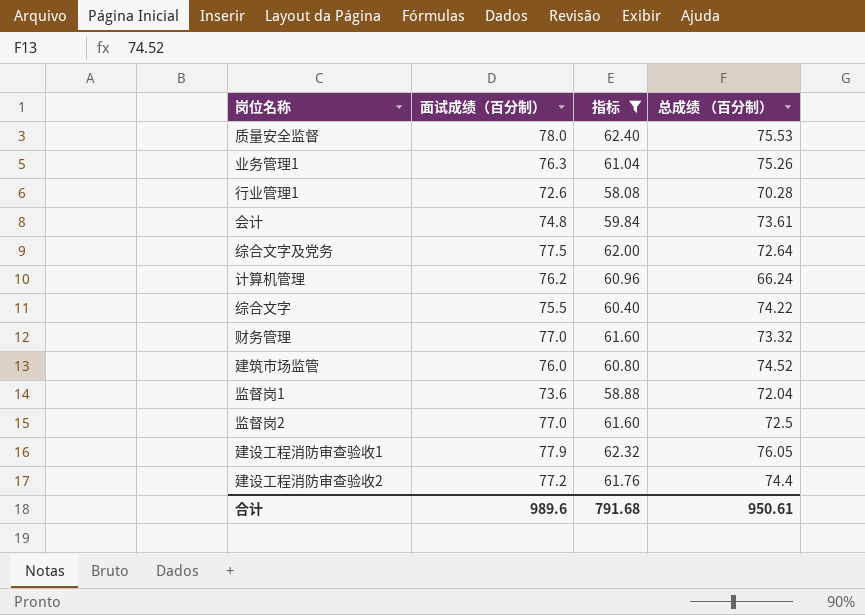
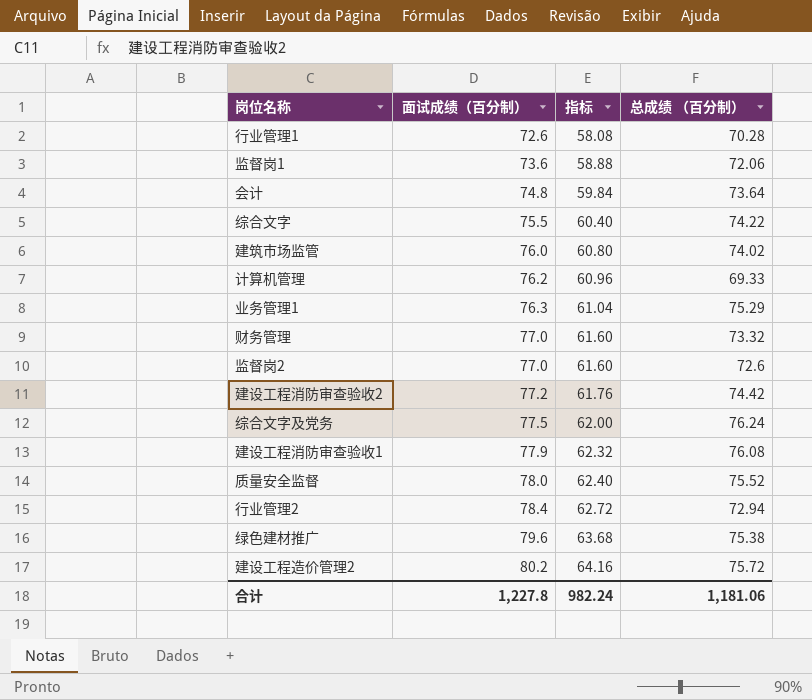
filter: 指标 <= 62.40 -> none
row order: none -> 面试成绩（百分制） ascending
监督岗1 | 总成绩 （百分制）: 72.04 -> 72.06
会计 | 总成绩 （百分制）: 73.61 -> 73.64
建筑市场监管 | 总成绩 （百分制）: 74.52 -> 74.02
计算机管理 | 总成绩 （百分制）: 66.24 -> 69.33
业务管理1 | 总成绩 （百分制）: 75.26 -> 75.29
监督岗2 | 总成绩 （百分制）: 72.5 -> 72.6
建设工程消防审查验收2 | 总成绩 （百分制）: 74.4 -> 74.42
综合文字及党务 | 总成绩 （百分制）: 72.64 -> 76.24
建设工程消防审查验收1 | 总成绩 （百分制）: 76.05 -> 76.08
质量安全监督 | 总成绩 （百分制）: 75.53 -> 75.52
合计 | 面试成绩（百分制）: 989.6 -> 1,227.8
合计 | 指标: 791.68 -> 982.24
合计 | 总成绩 （百分制）: 950.61 -> 1,181.06

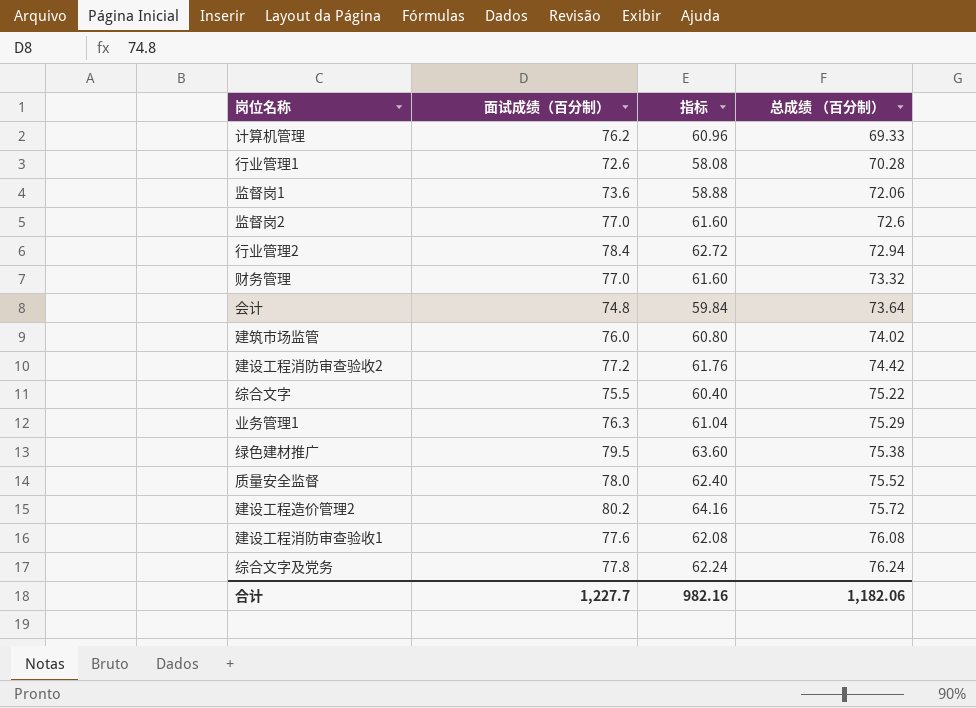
row order: 面试成绩（百分制） ascending -> 总成绩 （百分制） ascending
综合文字 | 总成绩 （百分制）: 74.22 -> 75.22
绿色建材推广 | 面试成绩（百分制）: 79.6 -> 79.5
绿色建材推广 | 指标: 63.68 -> 63.60
建设工程消防审查验收1 | 面试成绩（百分制）: 77.9 -> 77.6
建设工程消防审查验收1 | 指标: 62.32 -> 62.08
综合文字及党务 | 面试成绩（百分制）: 77.5 -> 77.8
综合文字及党务 | 指标: 62.00 -> 62.24
合计 | 面试成绩（百分制）: 1,227.8 -> 1,227.7
合计 | 指标: 982.24 -> 982.16
合计 | 总成绩 （百分制）: 1,181.06 -> 1,182.06

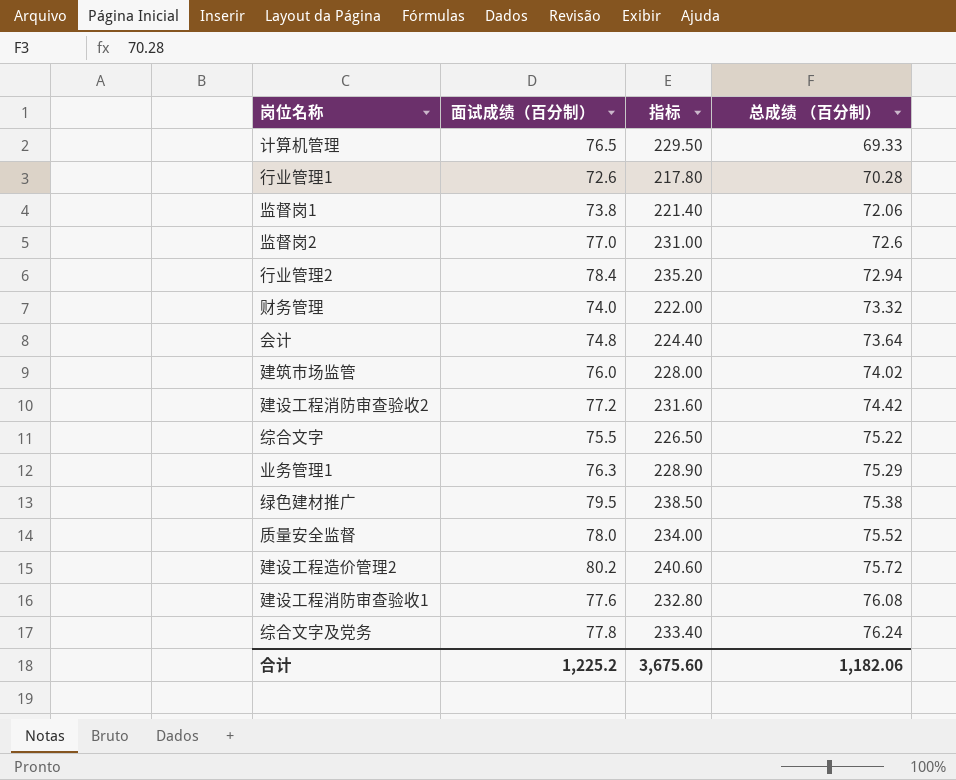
column 指标 | formula: [面试成绩（百分制）] * 0.8 -> [面试成绩（百分制）] * 3
计算机管理 | 面试成绩（百分制）: 76.2 -> 76.5
监督岗1 | 面试成绩（百分制）: 73.6 -> 73.8
财务管理 | 面试成绩（百分制）: 77.0 -> 74.0
合计 | 面试成绩（百分制）: 1,227.7 -> 1,225.2
合计 | 指标: 982.16 -> 3,675.60

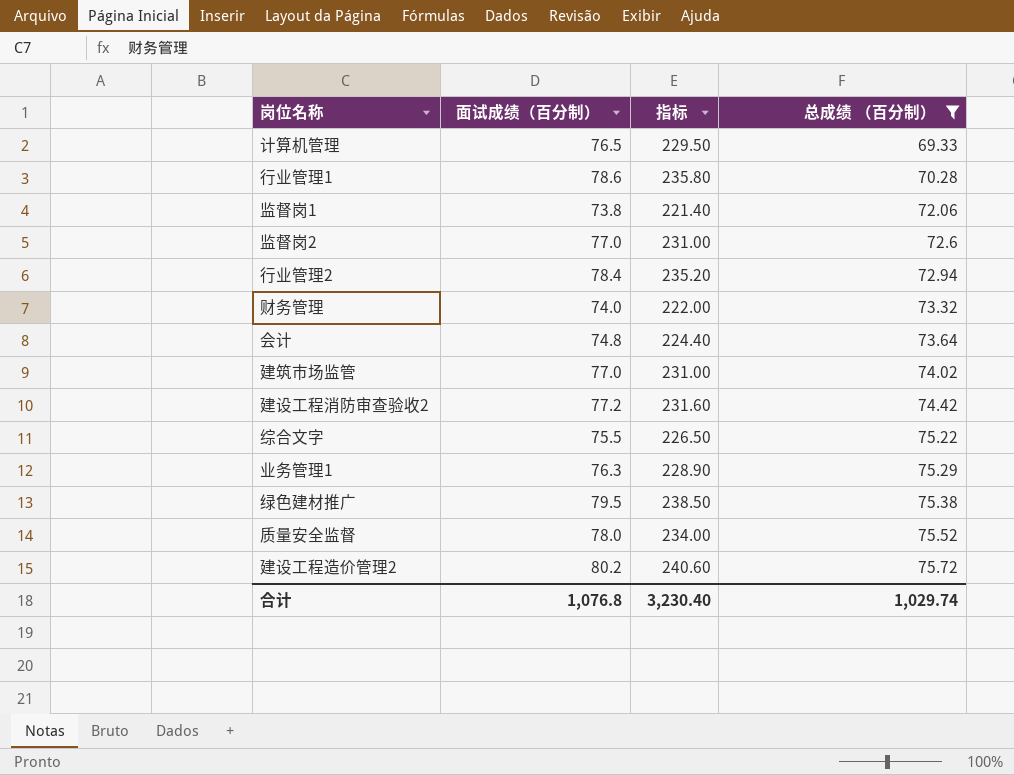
filter: none -> 总成绩 （百分制） <= 75.72
行业管理1 | 面试成绩（百分制）: 72.6 -> 78.6
行业管理1 | 指标: 217.80 -> 235.80
建筑市场监管 | 面试成绩（百分制）: 76.0 -> 77.0
建筑市场监管 | 指标: 228.00 -> 231.00
合计 | 面试成绩（百分制）: 1,225.2 -> 1,076.8
合计 | 指标: 3,675.60 -> 3,230.40
合计 | 总成绩 （百分制）: 1,182.06 -> 1,029.74

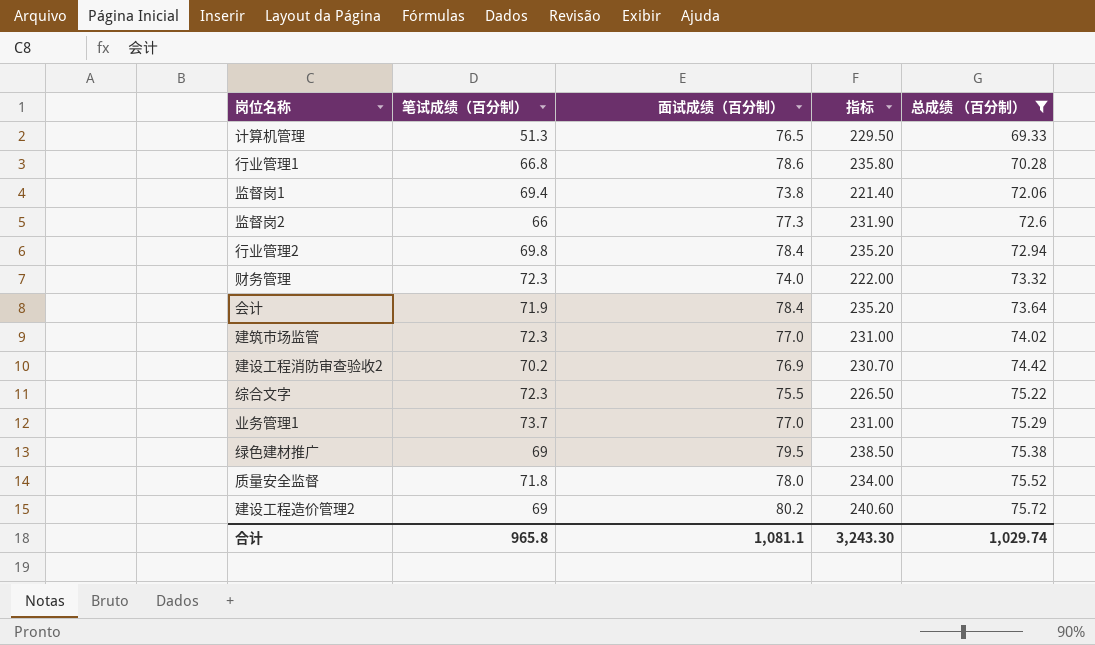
column 笔试成绩（百分制） | position: none -> 2
监督岗2 | 面试成绩（百分制）: 77.0 -> 77.3
监督岗2 | 指标: 231.00 -> 231.90
会计 | 面试成绩（百分制）: 74.8 -> 78.4
会计 | 指标: 224.40 -> 235.20
建设工程消防审查验收2 | 面试成绩（百分制）: 77.2 -> 76.9
建设工程消防审查验收2 | 指标: 231.60 -> 230.70
业务管理1 | 面试成绩（百分制）: 76.3 -> 77.0
业务管理1 | 指标: 228.90 -> 231.00
合计 | 面试成绩（百分制）: 1,076.8 -> 1,081.1
合计 | 指标: 3,230.40 -> 3,243.30

